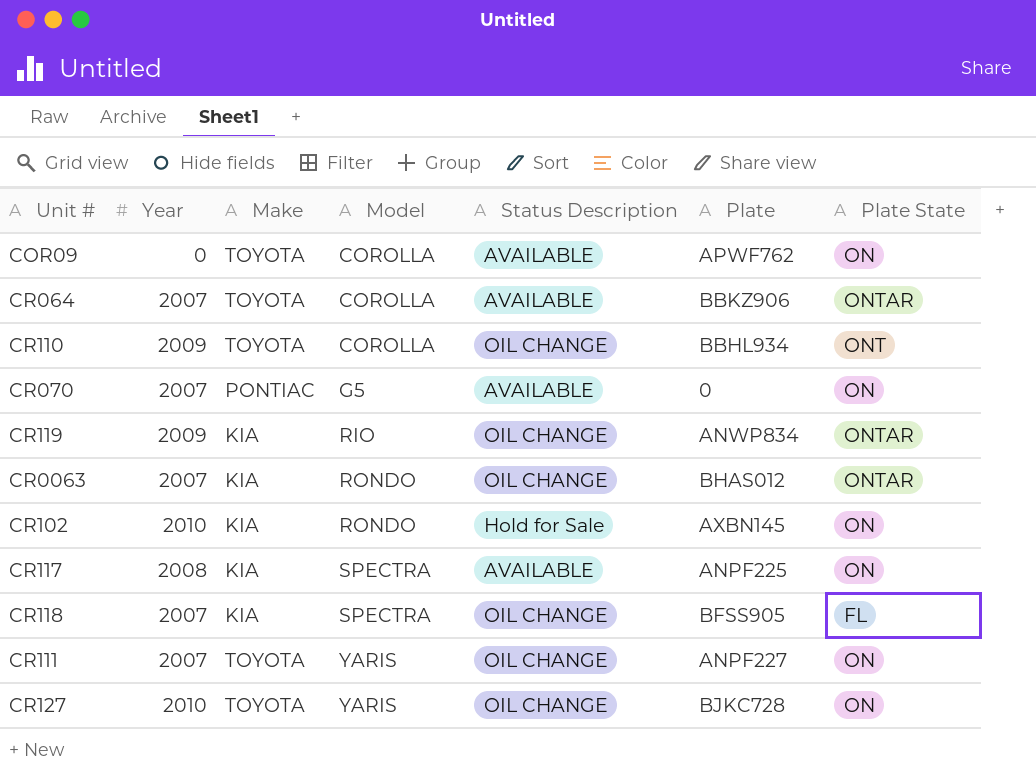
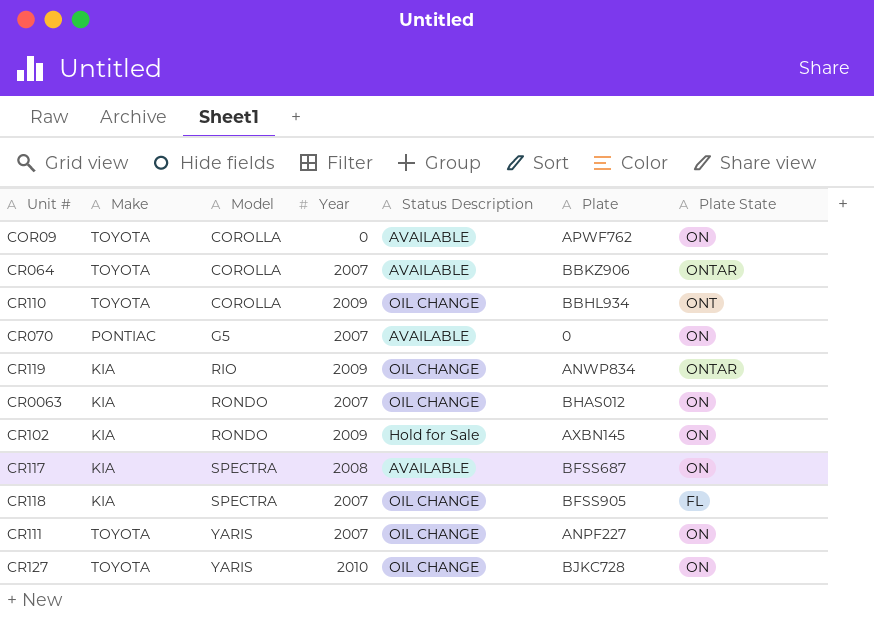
column Year | position: 2 -> 4
CR0063 | Plate State: ONTAR -> ON
CR102 | Year: 2010 -> 2009
CR117 | Plate: ANPF225 -> BFSS687

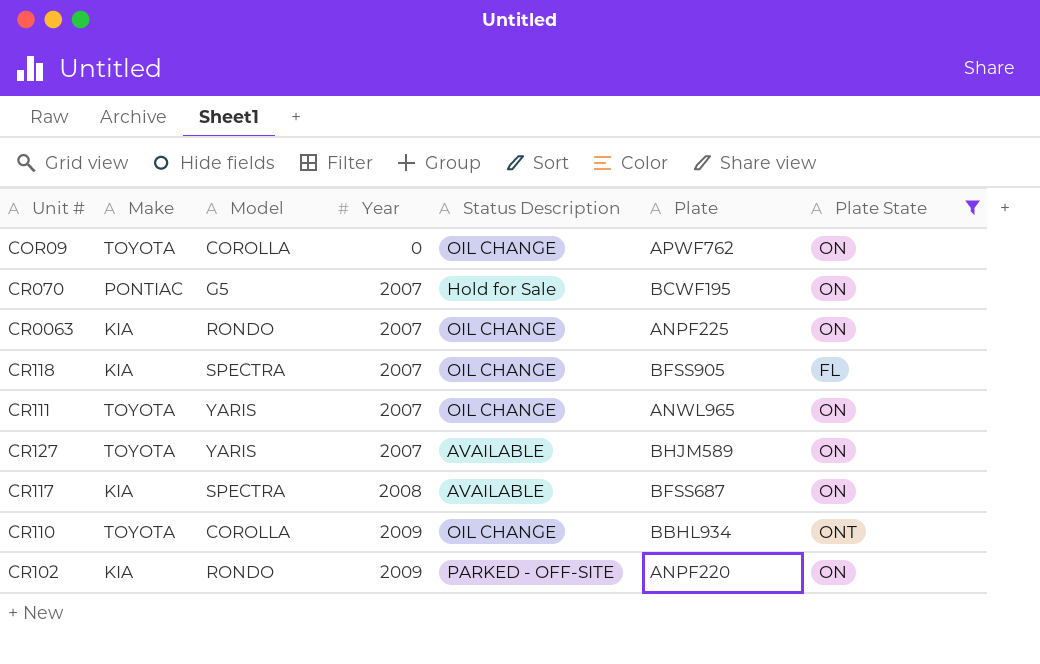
filter: none -> Plate State != ONTAR
row order: Model ascending -> Year ascending
COR09 | Status Description: AVAILABLE -> OIL CHANGE
CR070 | Status Description: AVAILABLE -> Hold for Sale
CR070 | Plate: 0 -> BCWF195
CR0063 | Plate: BHAS012 -> ANPF225
CR111 | Plate: ANPF227 -> ANWL965
CR127 | Year: 2010 -> 2007
CR127 | Status Description: OIL CHANGE -> AVAILABLE
CR127 | Plate: BJKC728 -> BHJM589
CR102 | Status Description: Hold for Sale -> PARKED - OFF-SITE
CR102 | Plate: AXBN145 -> ANPF220

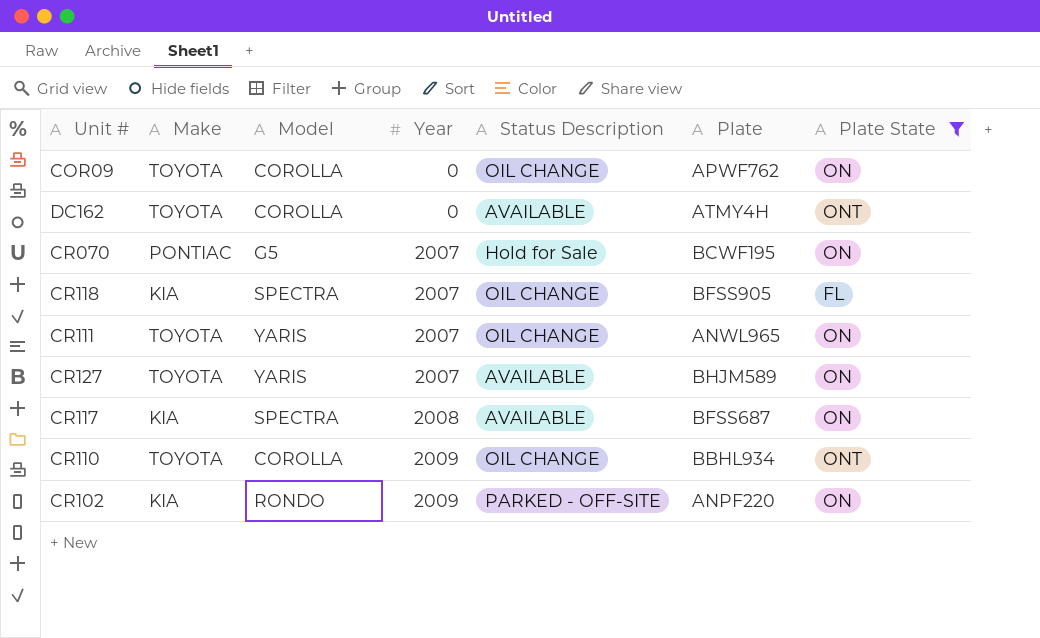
row CR0063: KIA | RONDO | 2007 | OIL CHANGE | ANPF225 | ON -> none
row DC162: none -> TOYOTA | COROLLA | 0 | AVAILABLE | ATMY4H | ONT

